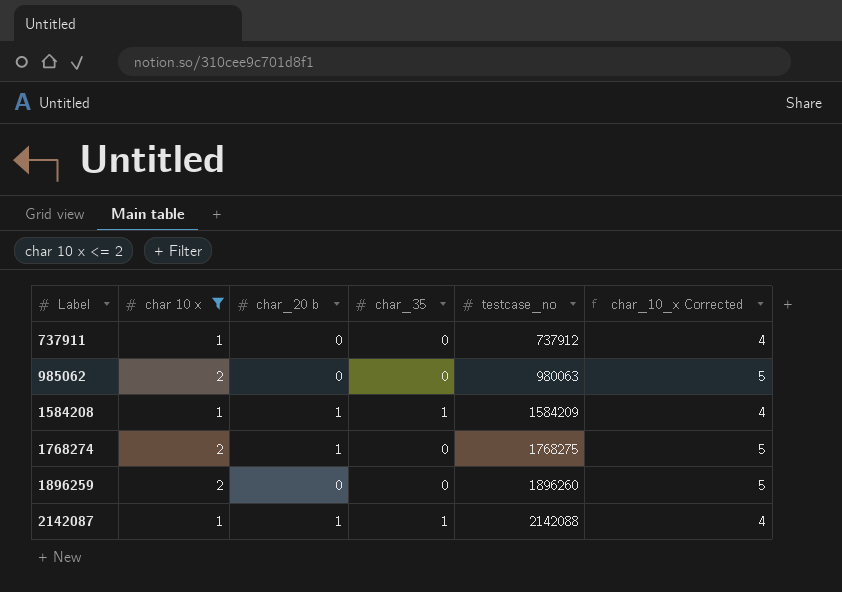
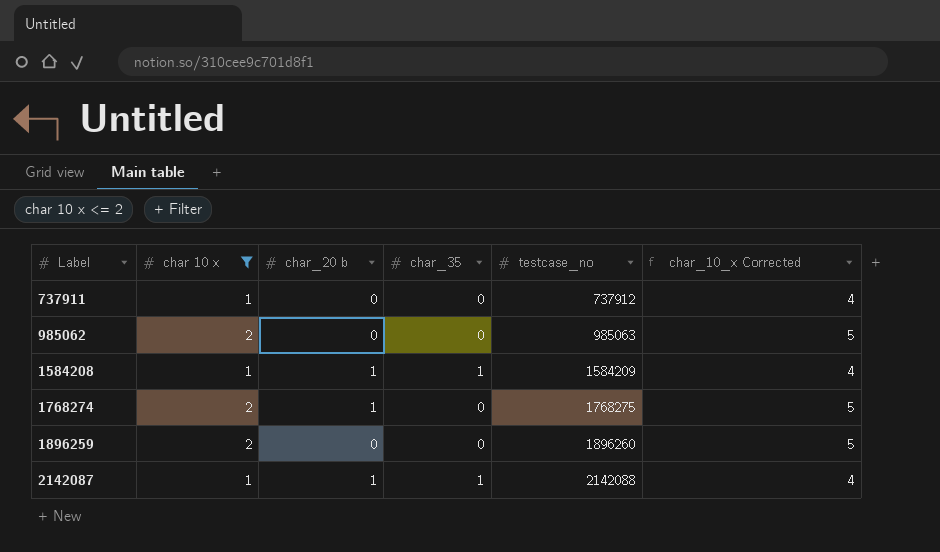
985062 | testcase_no: 980063 -> 985063

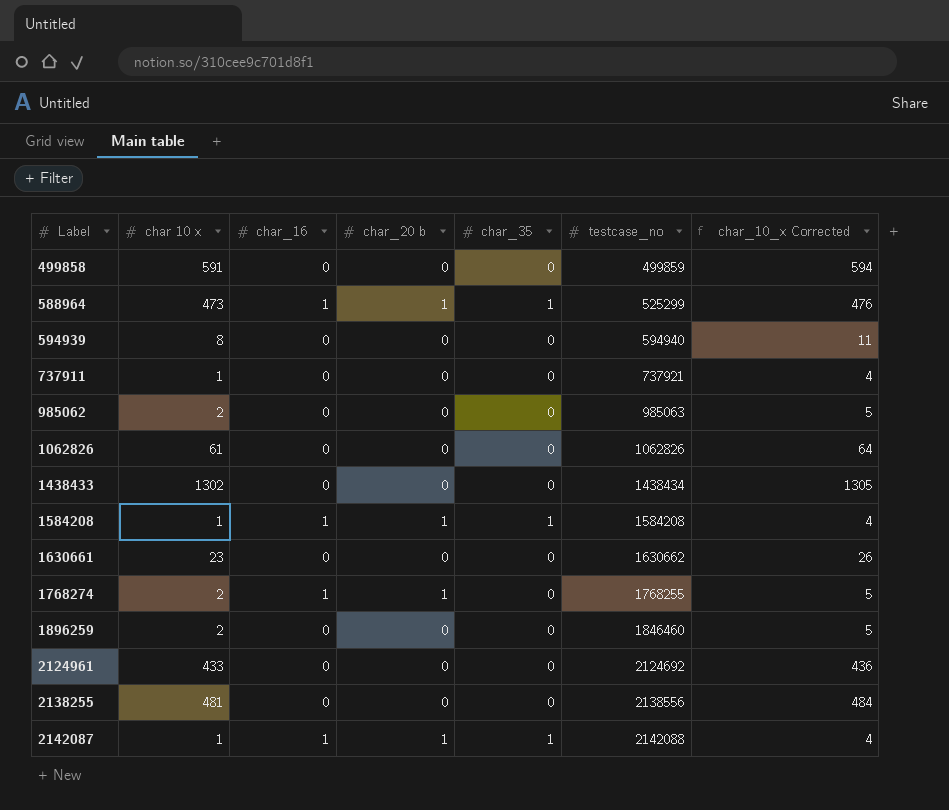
filter: char 10 x <= 2 -> none
column char_16 | position: none -> 3
737911 | testcase_no: 737912 -> 737921
1584208 | testcase_no: 1584209 -> 1584208
1768274 | testcase_no: 1768275 -> 1768255
1896259 | testcase_no: 1896260 -> 1846460

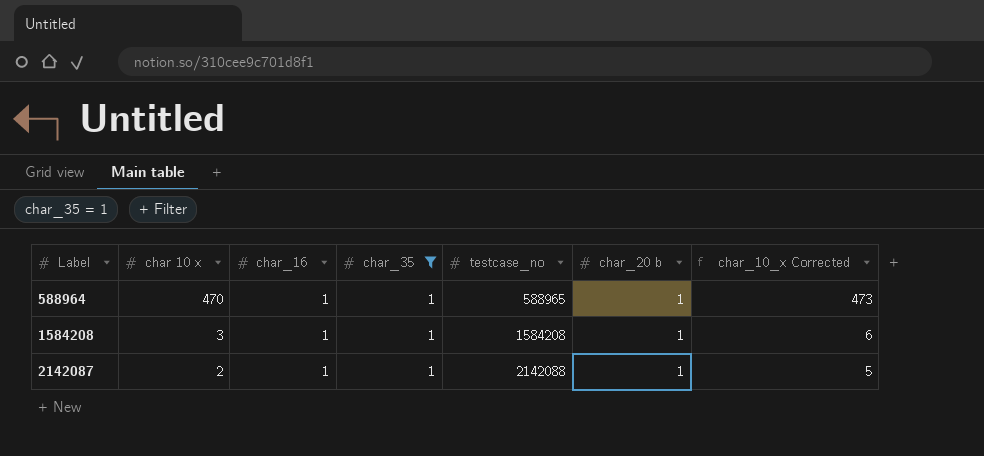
filter: none -> char_35 = 1
column char_20 b | position: 4 -> 6
588964 | char 10 x: 473 -> 470
588964 | testcase_no: 525299 -> 588965
588964 | char_10_x Corrected: 476 -> 473
1584208 | char 10 x: 1 -> 3
1584208 | char_10_x Corrected: 4 -> 6
2142087 | char 10 x: 1 -> 2
2142087 | char_10_x Corrected: 4 -> 5

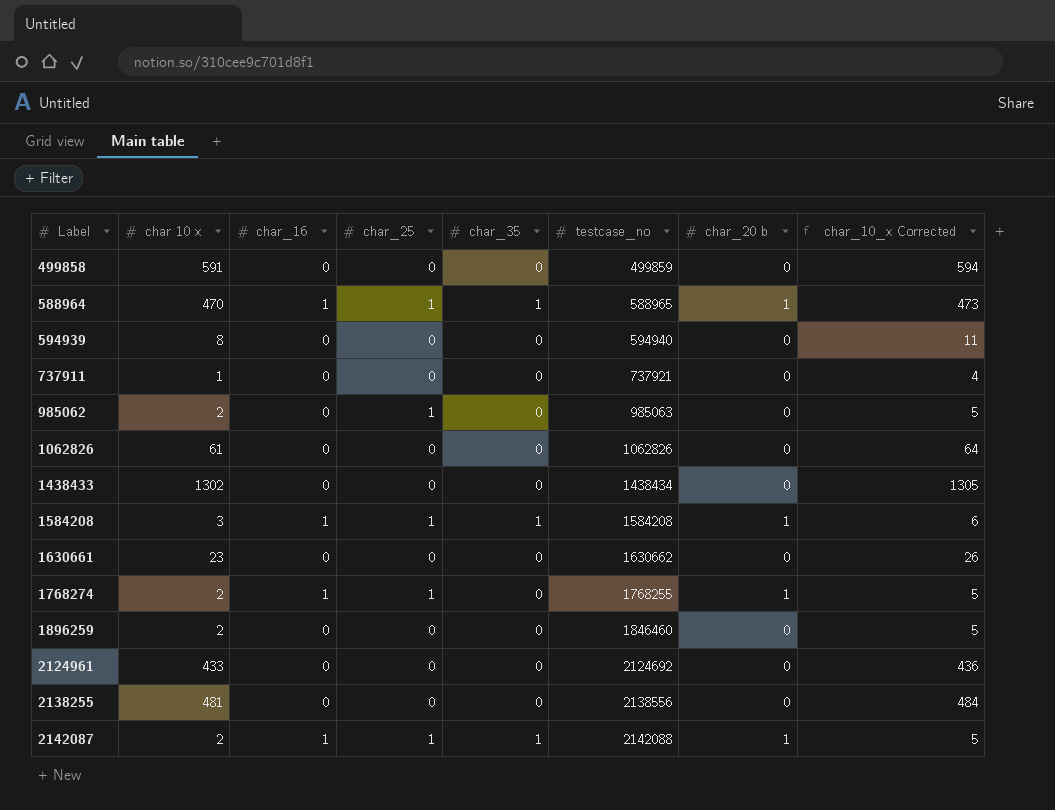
filter: char_35 = 1 -> none
column char_25 | position: none -> 4

